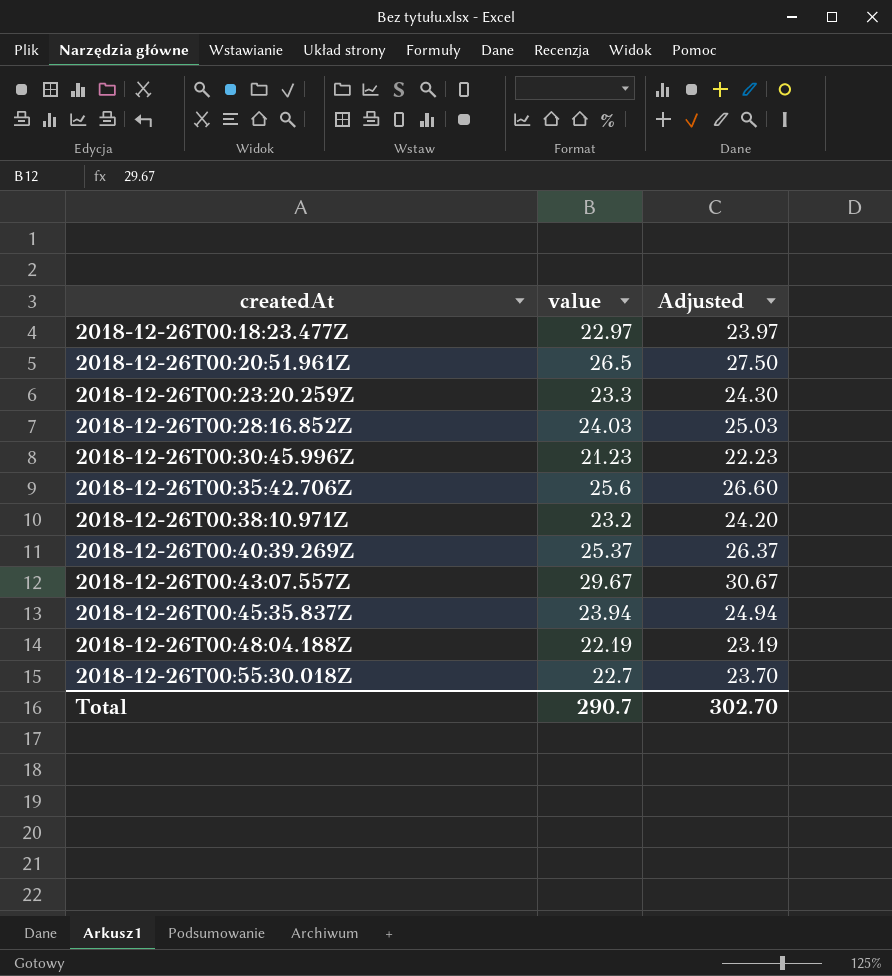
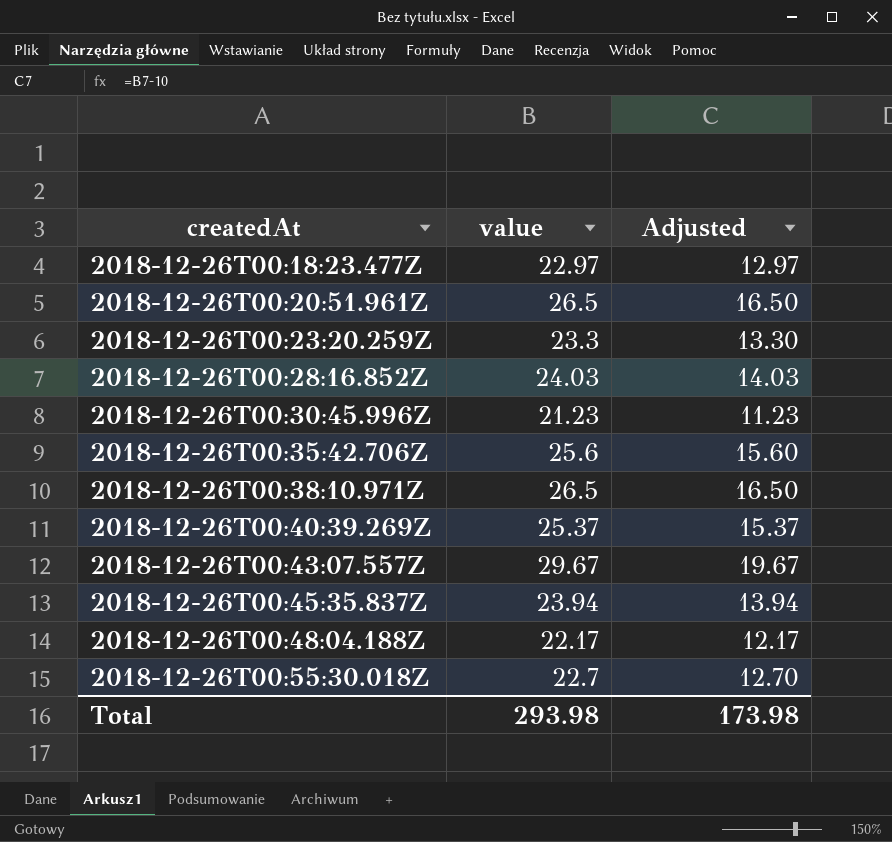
column Adjusted | formula: [value] + 1 -> [value] - 10
2018-12-26T00:38:10.971Z | value: 23.2 -> 26.5
2018-12-26T00:48:04.188Z | value: 22.19 -> 22.17
Total | value: 290.7 -> 293.98
Total | Adjusted: 302.70 -> 173.98

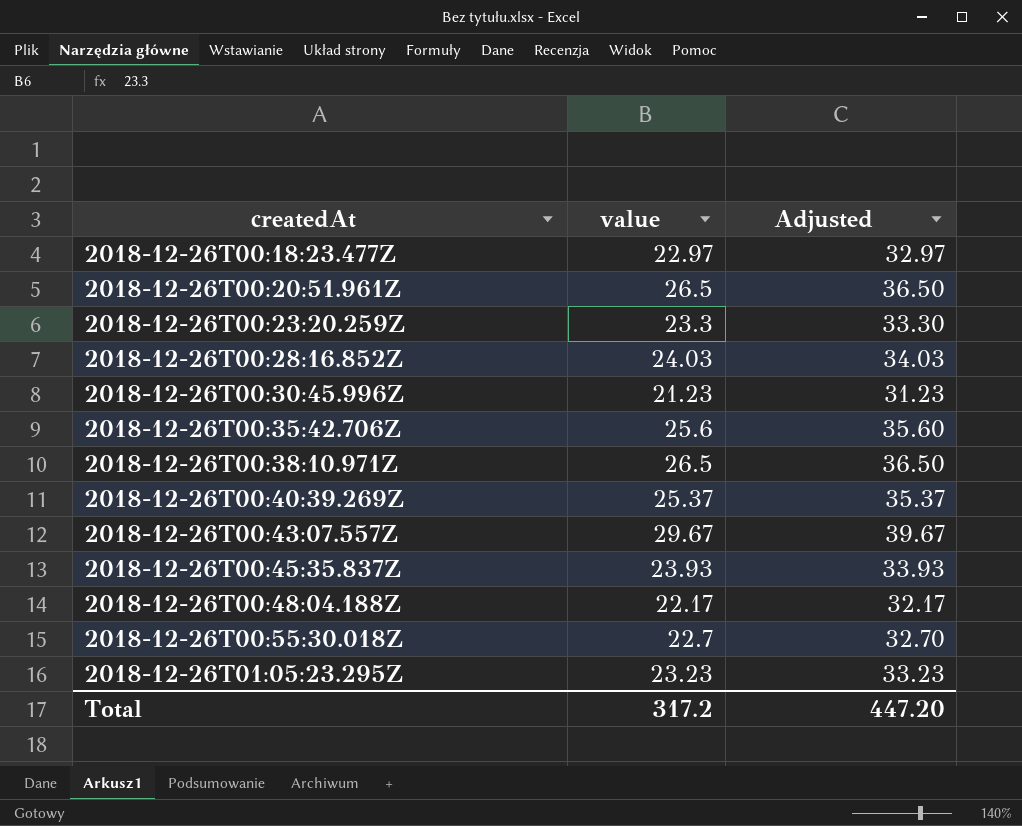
column Adjusted | formula: [value] - 10 -> [value] + 10
2018-12-26T00:45:35.837Z | value: 23.94 -> 23.93
row 2018-12-26T01:05:23.295Z: none -> 23.23 | 33.23
Total | value: 293.98 -> 317.2
Total | Adjusted: 173.98 -> 447.20

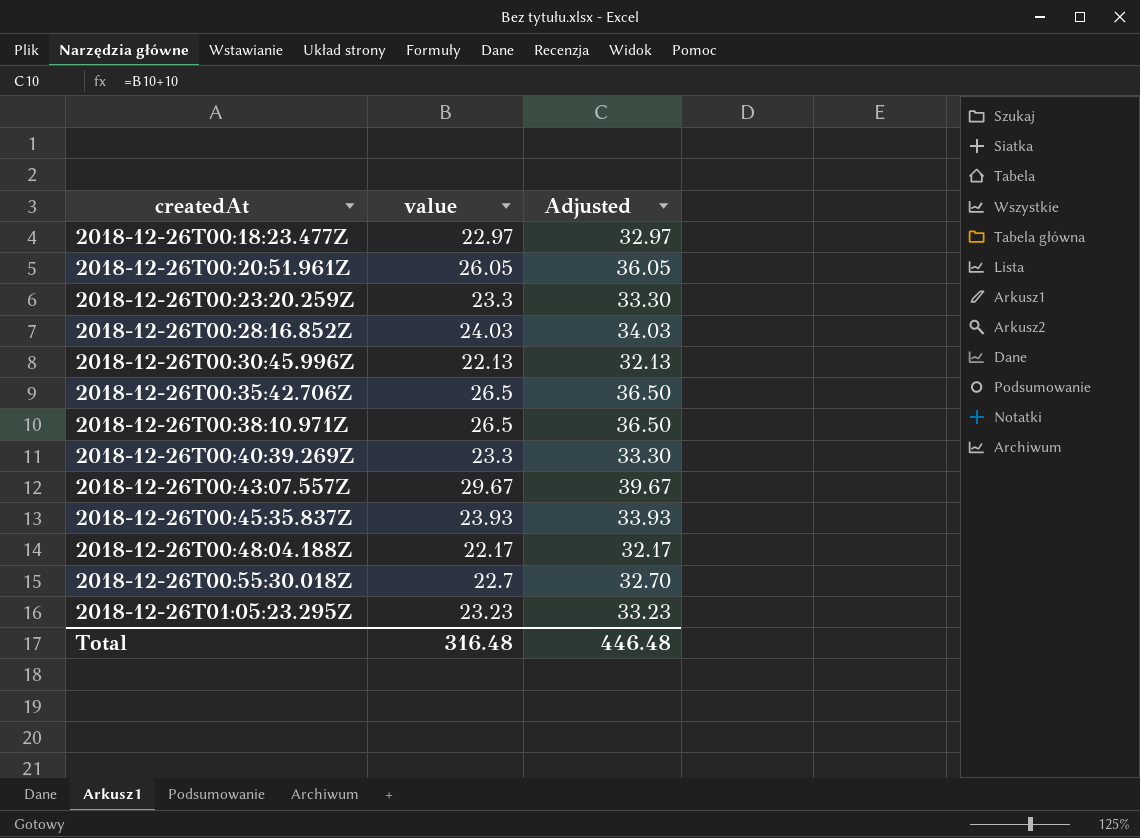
2018-12-26T00:20:51.961Z | value: 26.5 -> 26.05
2018-12-26T00:20:51.961Z | Adjusted: 36.50 -> 36.05
2018-12-26T00:30:45.996Z | value: 21.23 -> 22.13
2018-12-26T00:30:45.996Z | Adjusted: 31.23 -> 32.13
2018-12-26T00:35:42.706Z | value: 25.6 -> 26.5
2018-12-26T00:35:42.706Z | Adjusted: 35.60 -> 36.50
2018-12-26T00:40:39.269Z | value: 25.37 -> 23.3
2018-12-26T00:40:39.269Z | Adjusted: 35.37 -> 33.30
Total | value: 317.2 -> 316.48
Total | Adjusted: 447.20 -> 446.48

